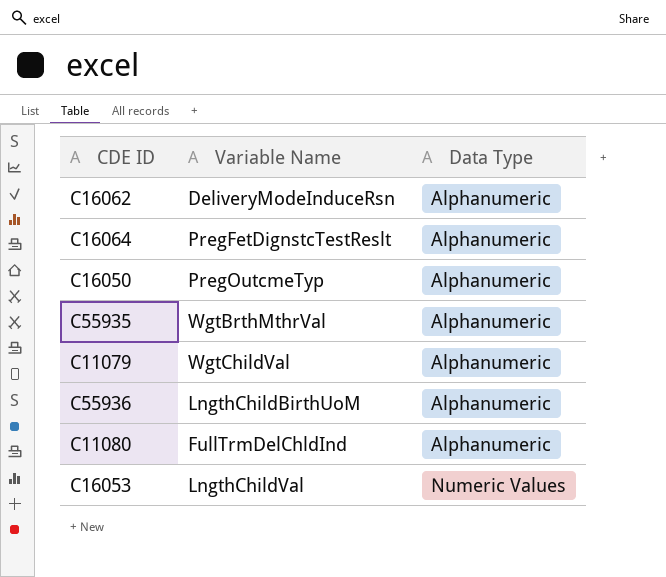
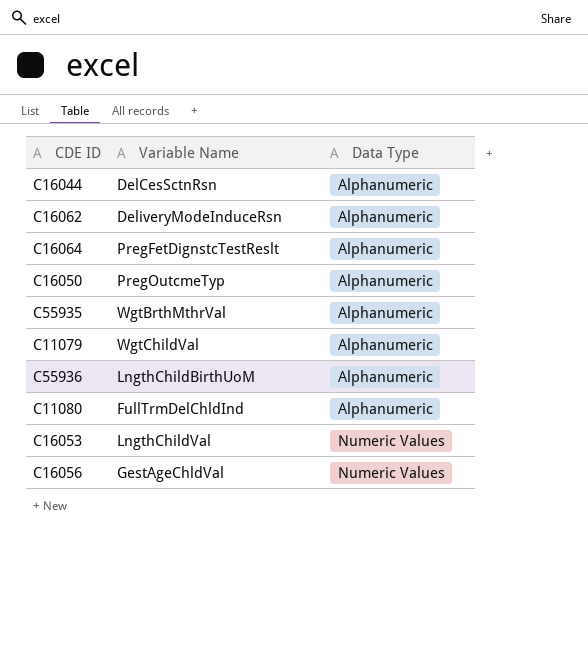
row C16044: none -> DelCesSctnRsn | Alphanumeric
row C16056: none -> GestAgeChldVal | Numeric Values

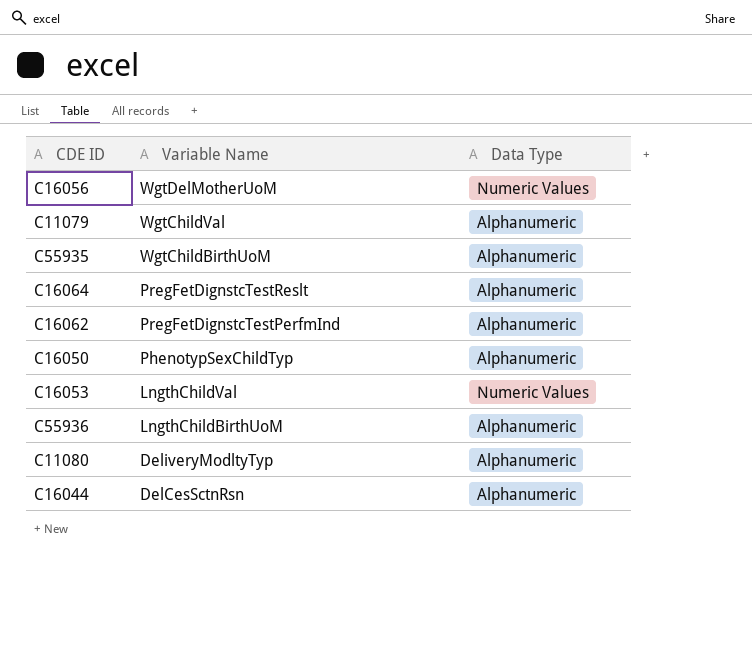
row order: Data Type ascending -> Variable Name descending
C16056 | Variable Name: GestAgeChldVal -> WgtDelMotherUoM
C55935 | Variable Name: WgtBrthMthrVal -> WgtChildBirthUoM
C16062 | Variable Name: DeliveryModeInduceRsn -> PregFetDignstcTestPerfmInd
C16050 | Variable Name: PregOutcmeTyp -> PhenotypSexChildTyp
C11080 | Variable Name: FullTrmDelChldInd -> DeliveryModltyTyp

